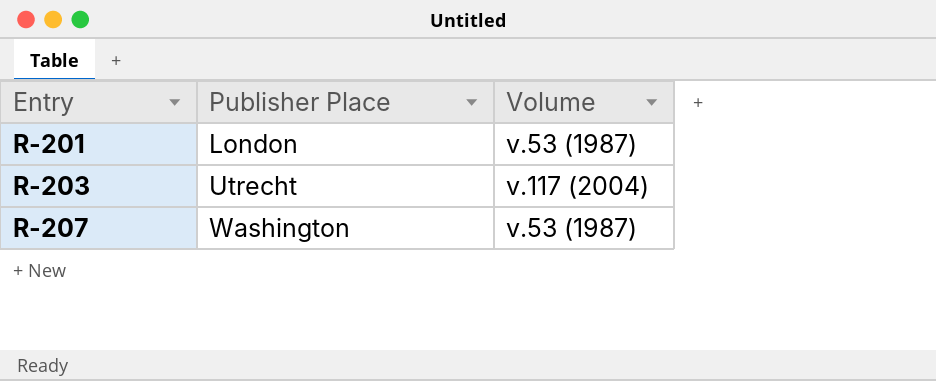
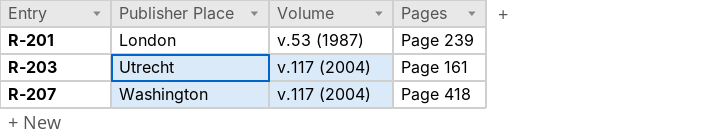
column Pages | position: none -> 4
R-207 | Volume: v.53 (1987) -> v.117 (2004)

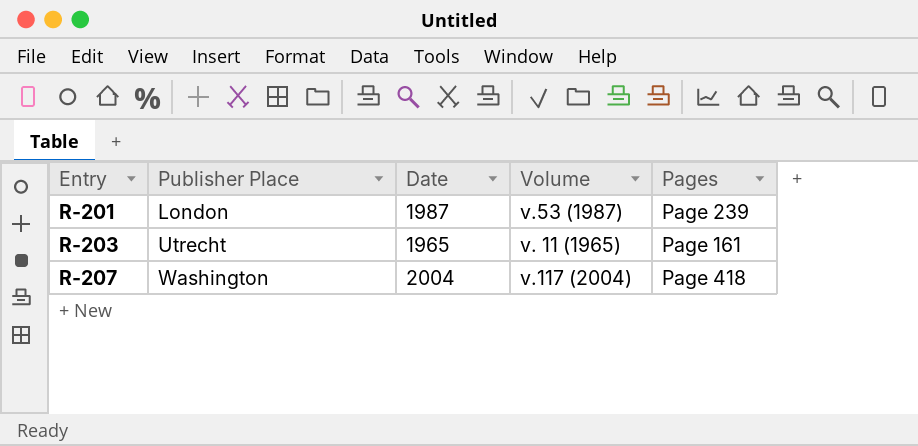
column Date | position: none -> 3
R-203 | Volume: v.117 (2004) -> v. 11 (1965)

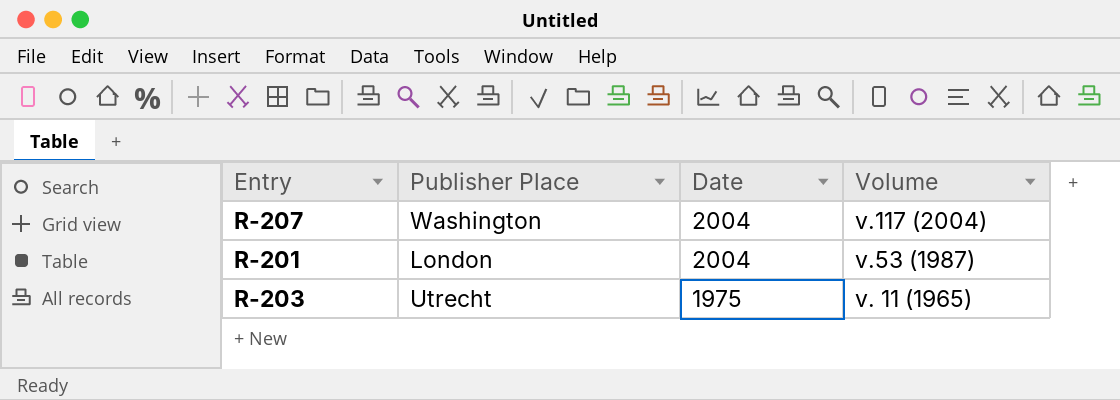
row order: Entry ascending -> Date descending
column Pages | position: 5 -> none
R-201 | Date: 1987 -> 2004
R-203 | Date: 1965 -> 1975

